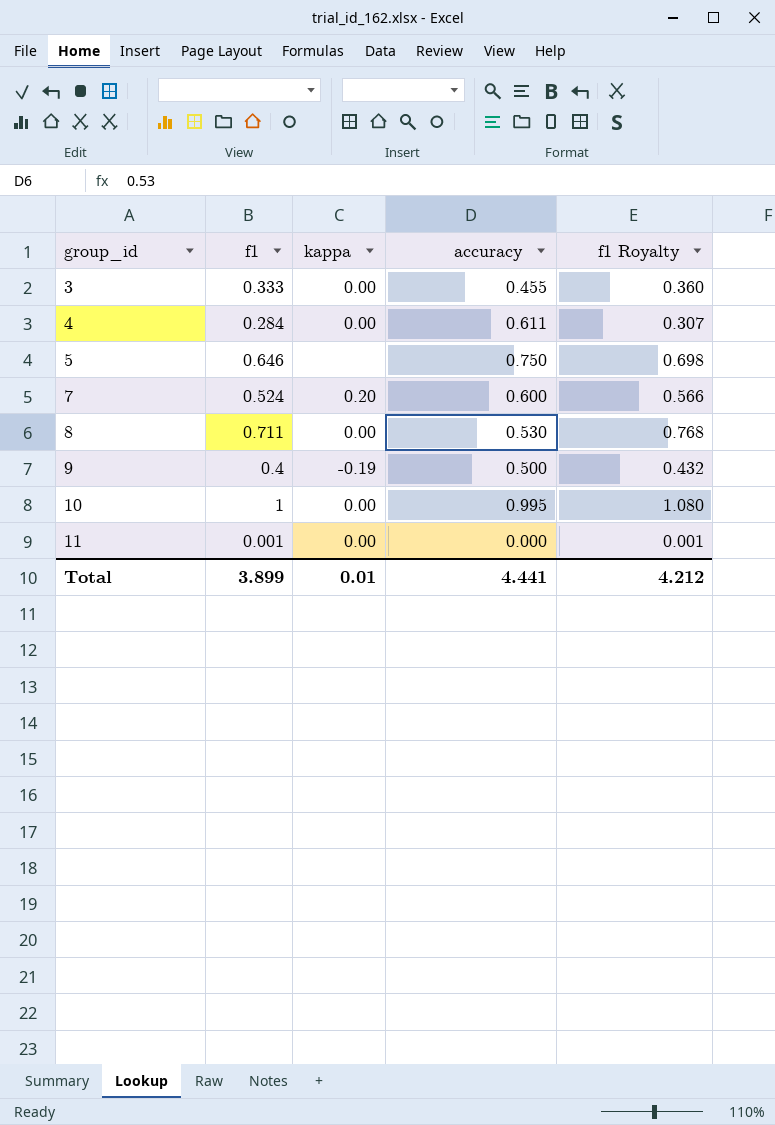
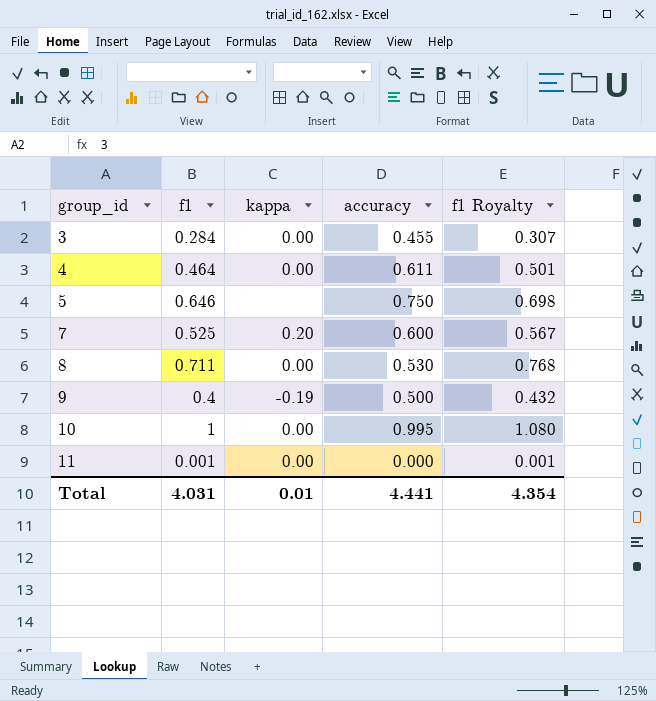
3 | f1: 0.333 -> 0.284
3 | f1 Royalty: 0.360 -> 0.307
4 | f1: 0.284 -> 0.464
4 | f1 Royalty: 0.307 -> 0.501
7 | f1: 0.524 -> 0.525
7 | f1 Royalty: 0.566 -> 0.567
Total | f1: 3.899 -> 4.031
Total | f1 Royalty: 4.212 -> 4.354

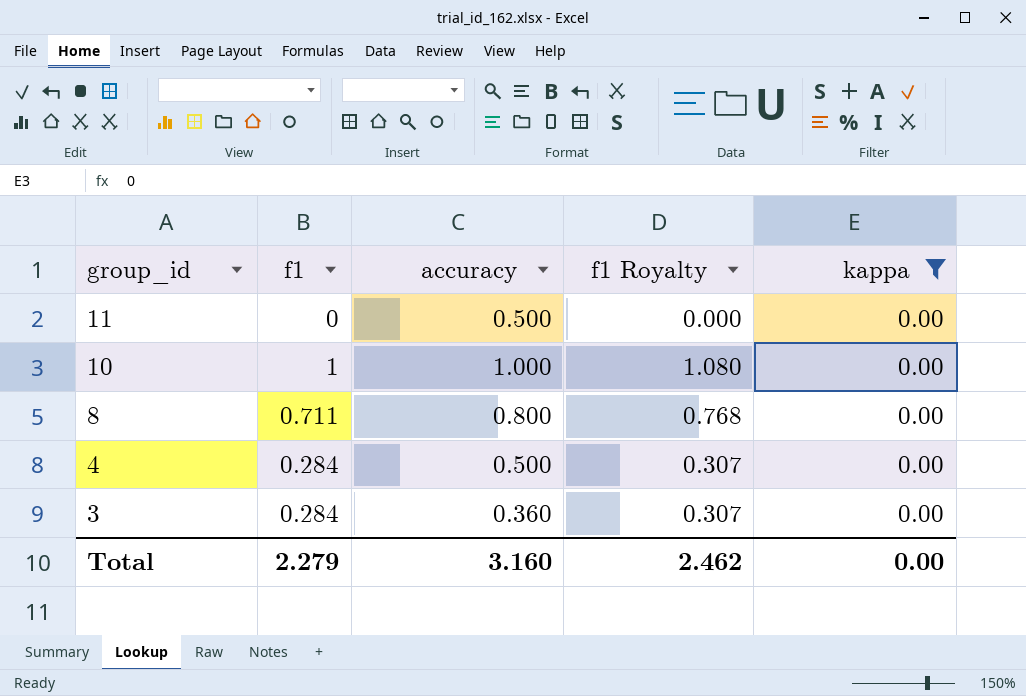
filter: none -> kappa = 0.00
row order: group_id ascending -> group_id descending
column kappa | position: 3 -> 5
11 | f1: 0.001 -> 0
11 | accuracy: 0.000 -> 0.500
11 | f1 Royalty: 0.001 -> 0.000
10 | accuracy: 0.995 -> 1.000
8 | accuracy: 0.530 -> 0.800
4 | f1: 0.464 -> 0.284
4 | accuracy: 0.611 -> 0.500
4 | f1 Royalty: 0.501 -> 0.307
3 | accuracy: 0.455 -> 0.360
Total | f1: 4.031 -> 2.279
Total | accuracy: 4.441 -> 3.160
Total | f1 Royalty: 4.354 -> 2.462
Total | kappa: 0.01 -> 0.00

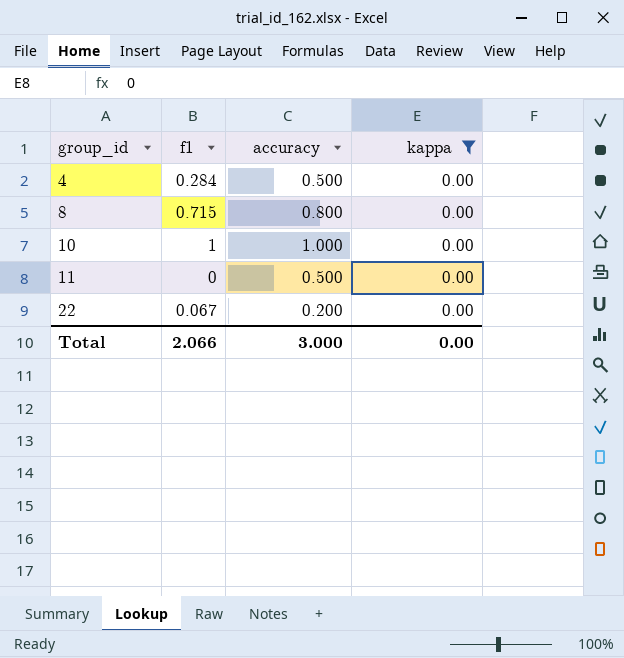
row order: group_id descending -> group_id ascending
column f1 Royalty | formula: [f1] * 1.08 -> none
row 3: 0.284 | 0.360 | 0.307 | 0.00 -> none
8 | f1: 0.711 -> 0.715
row 22: none -> 0.067 | 0.200 | 0.00
Total | f1: 2.279 -> 2.066
Total | accuracy: 3.160 -> 3.000

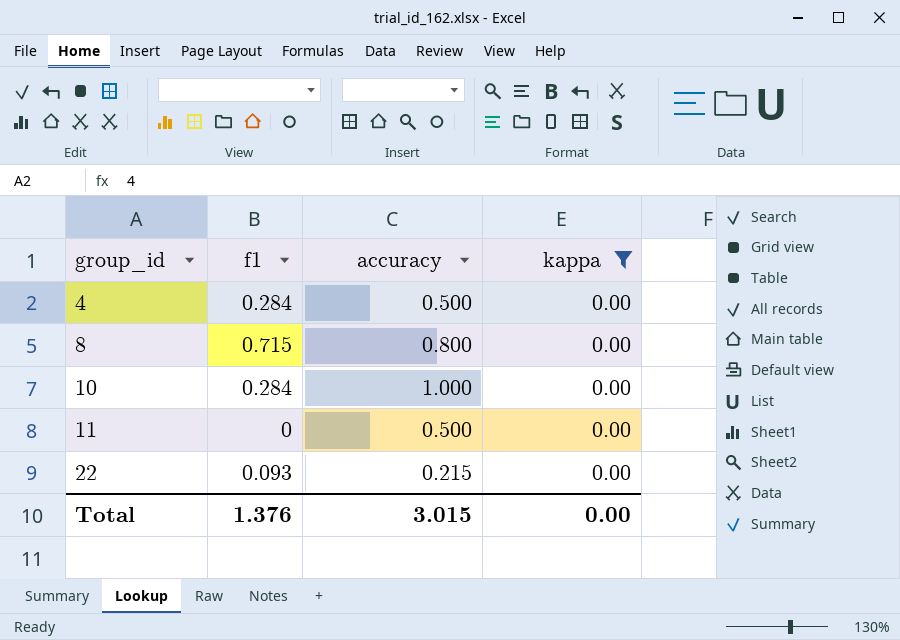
10 | f1: 1 -> 0.284
22 | f1: 0.067 -> 0.093
22 | accuracy: 0.200 -> 0.215
Total | f1: 2.066 -> 1.376
Total | accuracy: 3.000 -> 3.015

